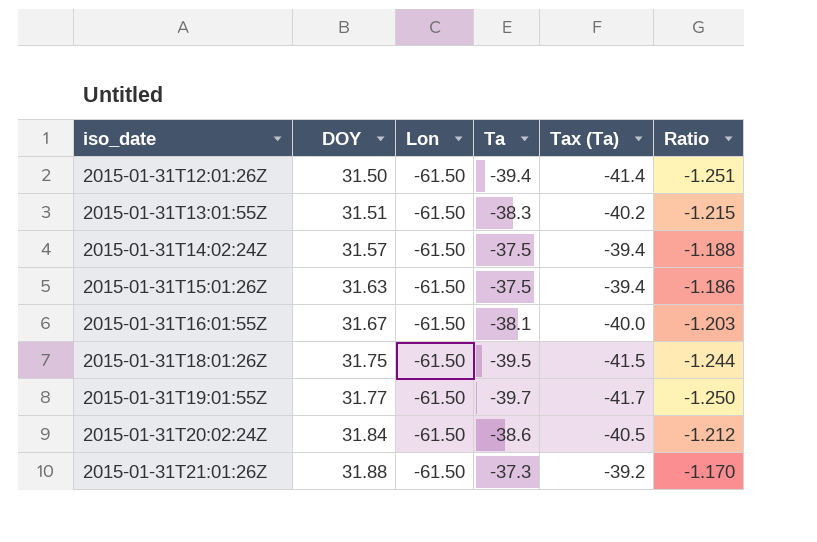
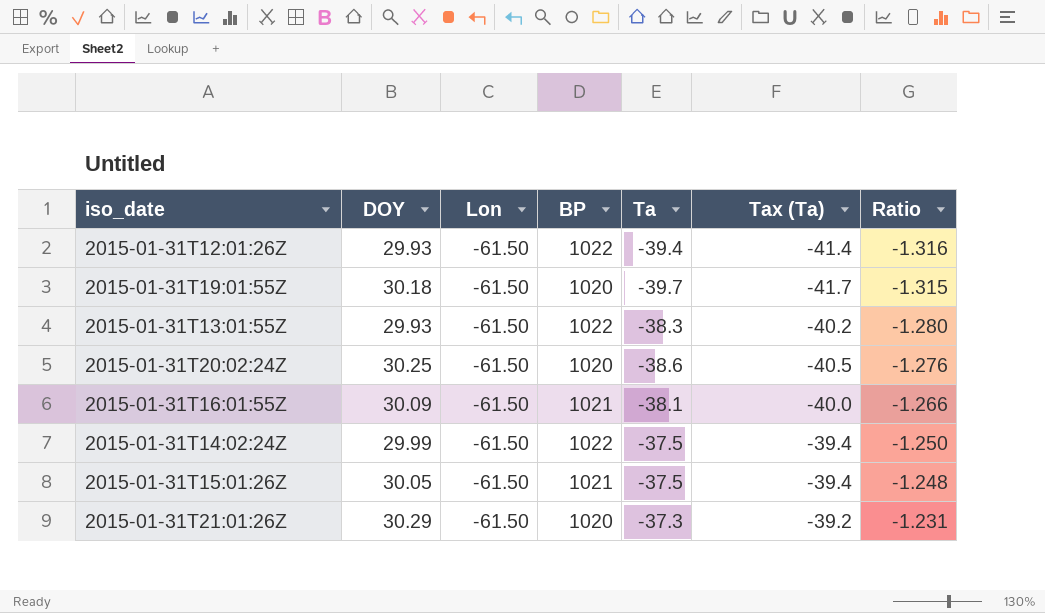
row order: iso_date ascending -> Ratio ascending
column BP | position: none -> 4
row 2015-01-31T18:01:26Z: 31.75 | -61.50 | -39.5 | -41.5 | -1.244 -> none
2015-01-31T12:01:26Z | DOY: 31.50 -> 29.93
2015-01-31T12:01:26Z | Ratio: -1.251 -> -1.316
2015-01-31T19:01:55Z | DOY: 31.77 -> 30.18
2015-01-31T19:01:55Z | Ratio: -1.250 -> -1.315
2015-01-31T13:01:55Z | DOY: 31.51 -> 29.93
2015-01-31T13:01:55Z | Ratio: -1.215 -> -1.280
2015-01-31T20:02:24Z | DOY: 31.84 -> 30.25
2015-01-31T20:02:24Z | Ratio: -1.212 -> -1.276
2015-01-31T16:01:55Z | DOY: 31.67 -> 30.09
2015-01-31T16:01:55Z | Ratio: -1.203 -> -1.266
2015-01-31T14:02:24Z | DOY: 31.57 -> 29.99
2015-01-31T14:02:24Z | Ratio: -1.188 -> -1.250
2015-01-31T15:01:26Z | DOY: 31.63 -> 30.05
2015-01-31T15:01:26Z | Ratio: -1.186 -> -1.248
2015-01-31T21:01:26Z | DOY: 31.88 -> 30.29
2015-01-31T21:01:26Z | Ratio: -1.170 -> -1.231

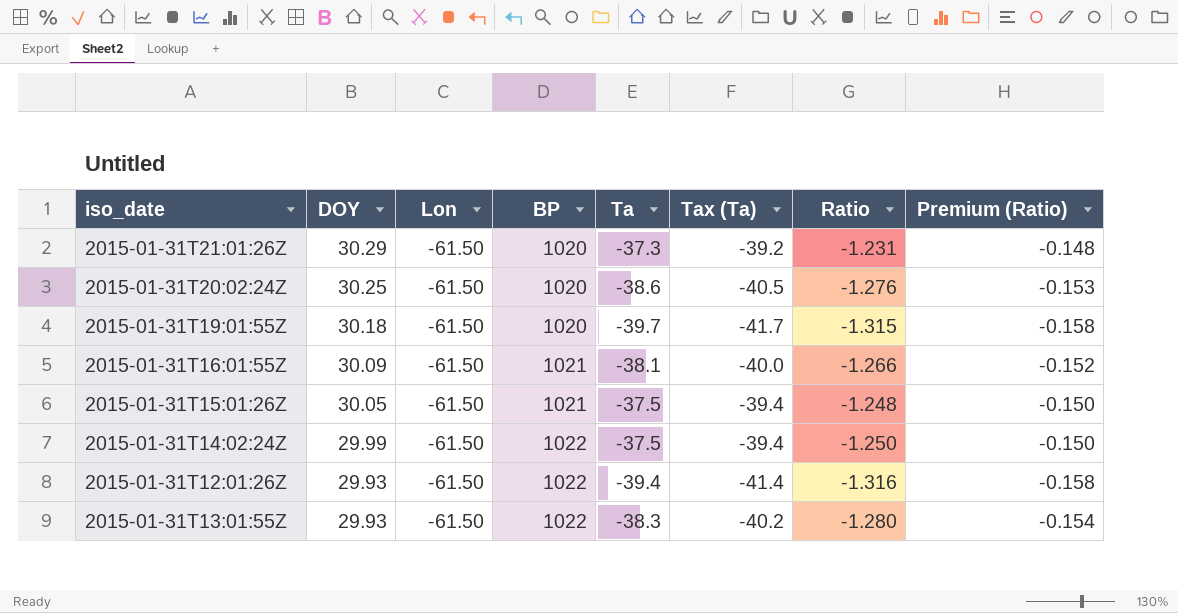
row order: Ratio ascending -> DOY descending
column Premium (Ratio) | formula: none -> [Ratio] * 0.12

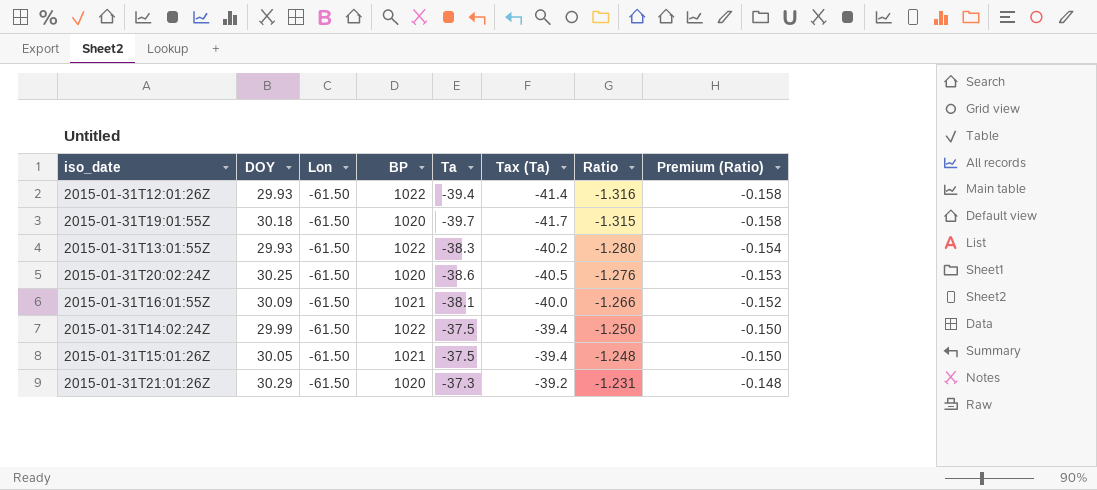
row order: DOY descending -> Ratio ascending

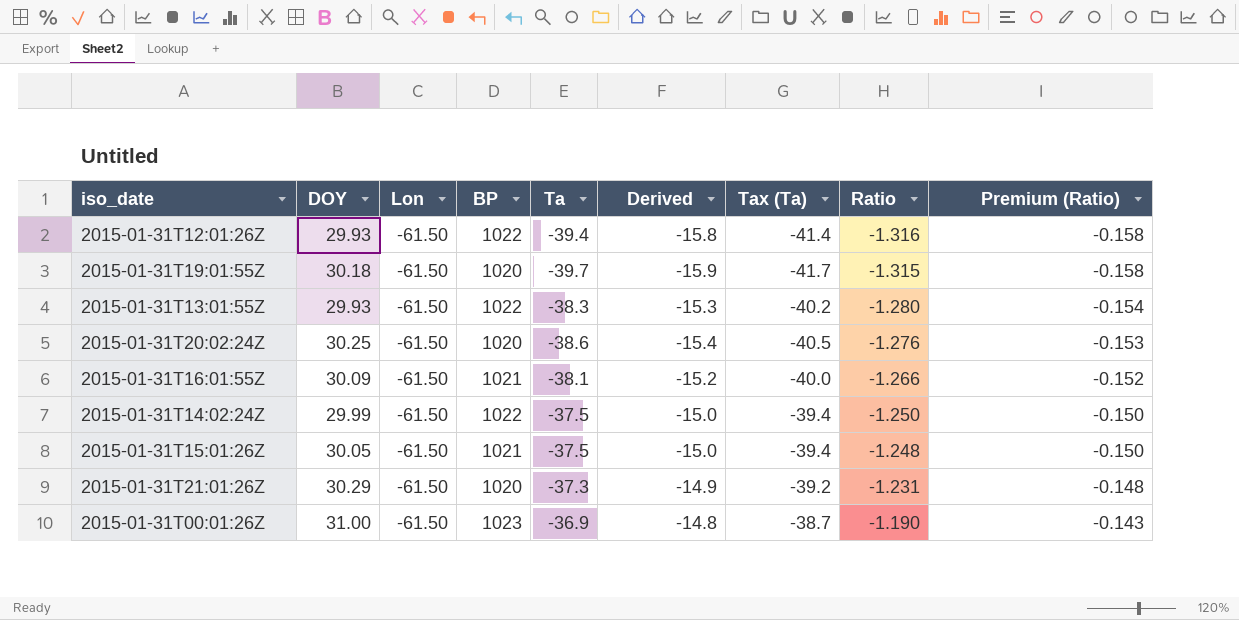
column Derived | formula: none -> [Ta] * 0.4
row 2015-01-31T00:01:26Z: none -> 31.00 | -61.50 | 1023 | -36.9 | -14.8 | -38.7 | -1.190 | -0.143

